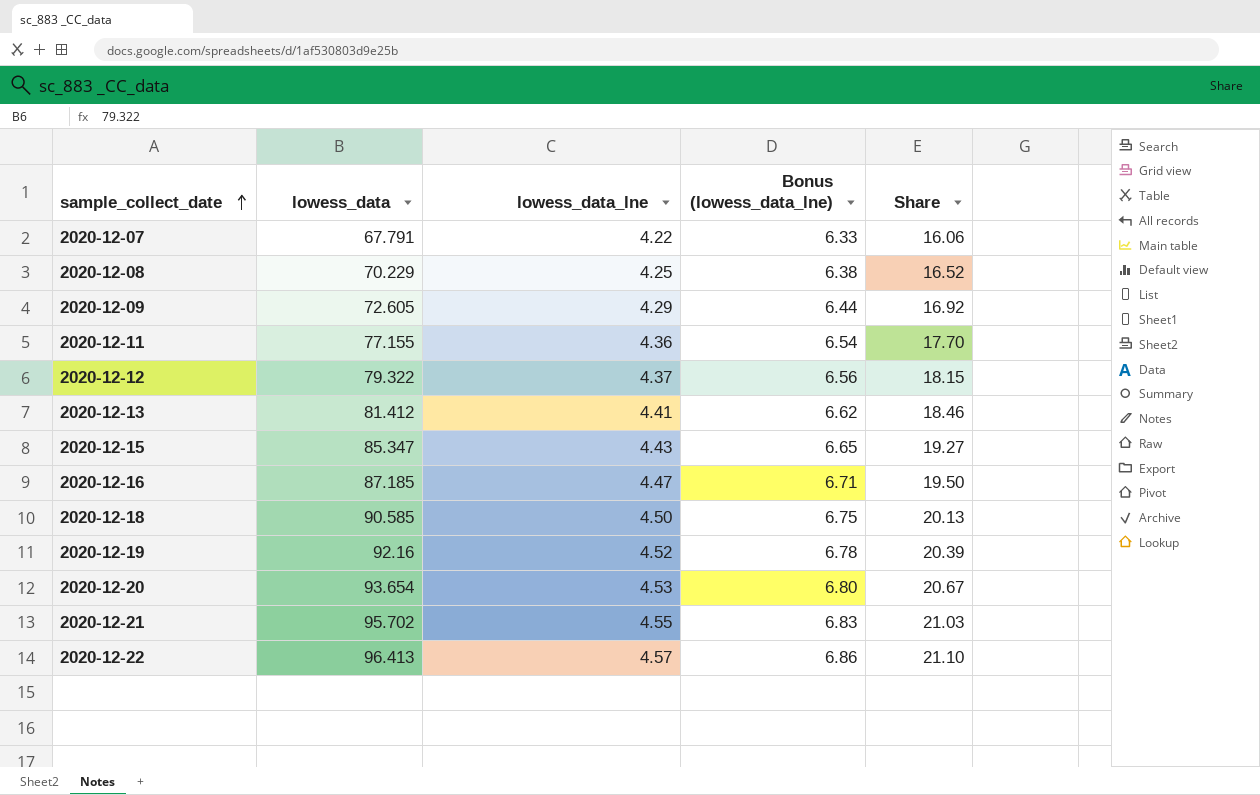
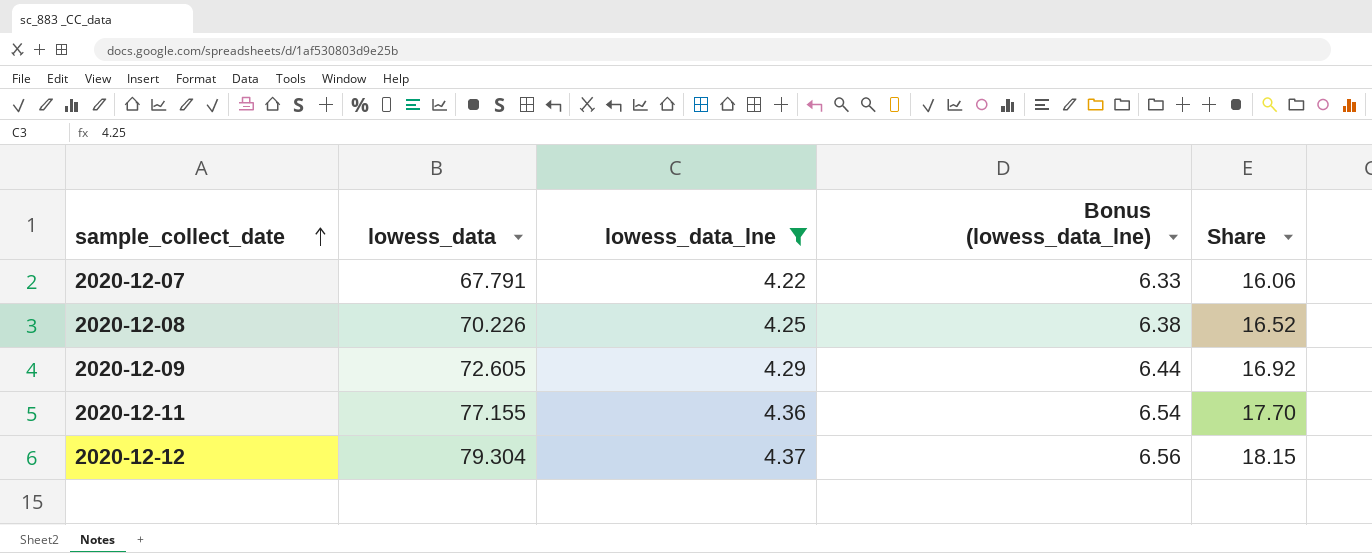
filter: none -> lowess_data_lne <= 4.37
2020-12-08 | lowess_data: 70.229 -> 70.226
2020-12-12 | lowess_data: 79.322 -> 79.304

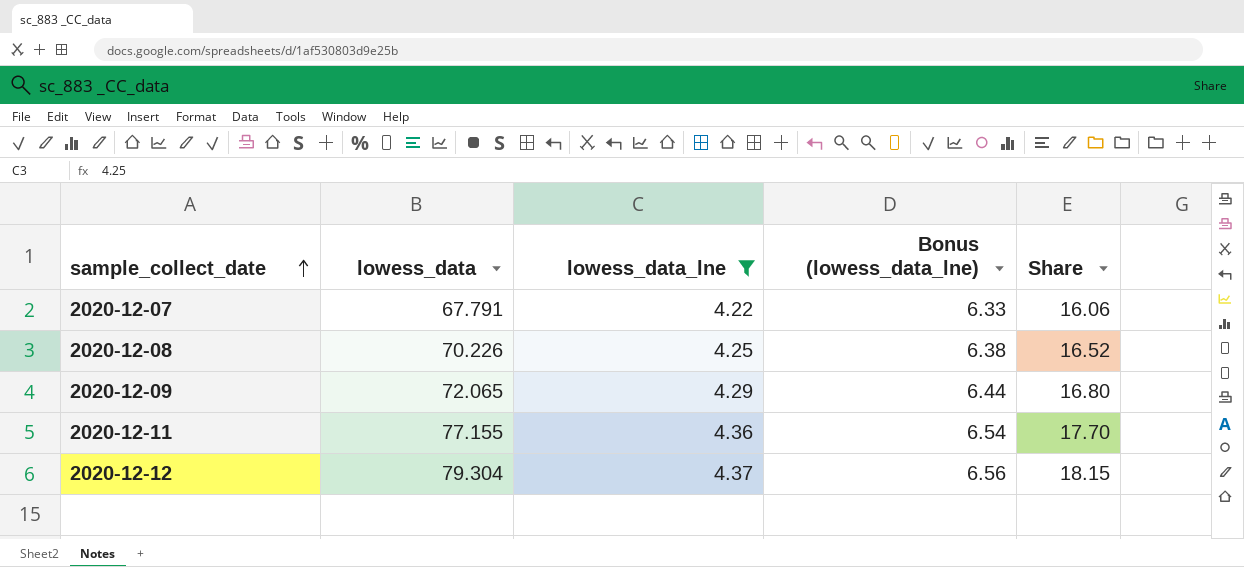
2020-12-09 | lowess_data: 72.605 -> 72.065
2020-12-09 | Share: 16.92 -> 16.80

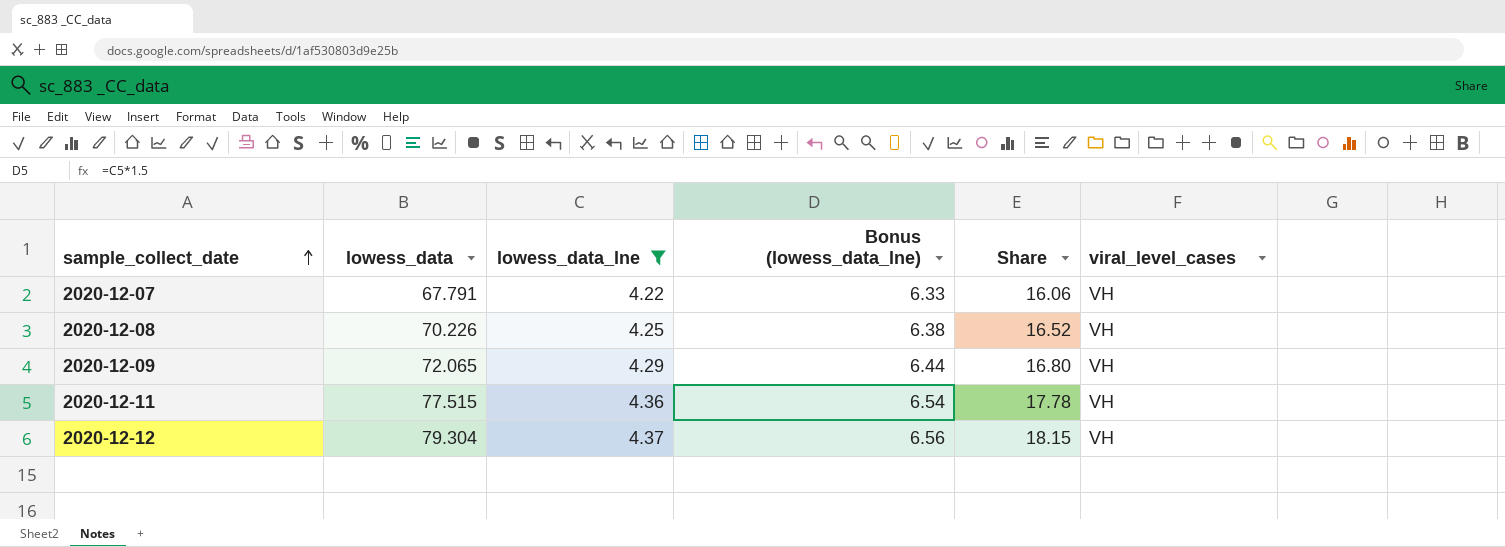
column viral_level_cases | position: none -> 6
2020-12-11 | lowess_data: 77.155 -> 77.515
2020-12-11 | Share: 17.70 -> 17.78

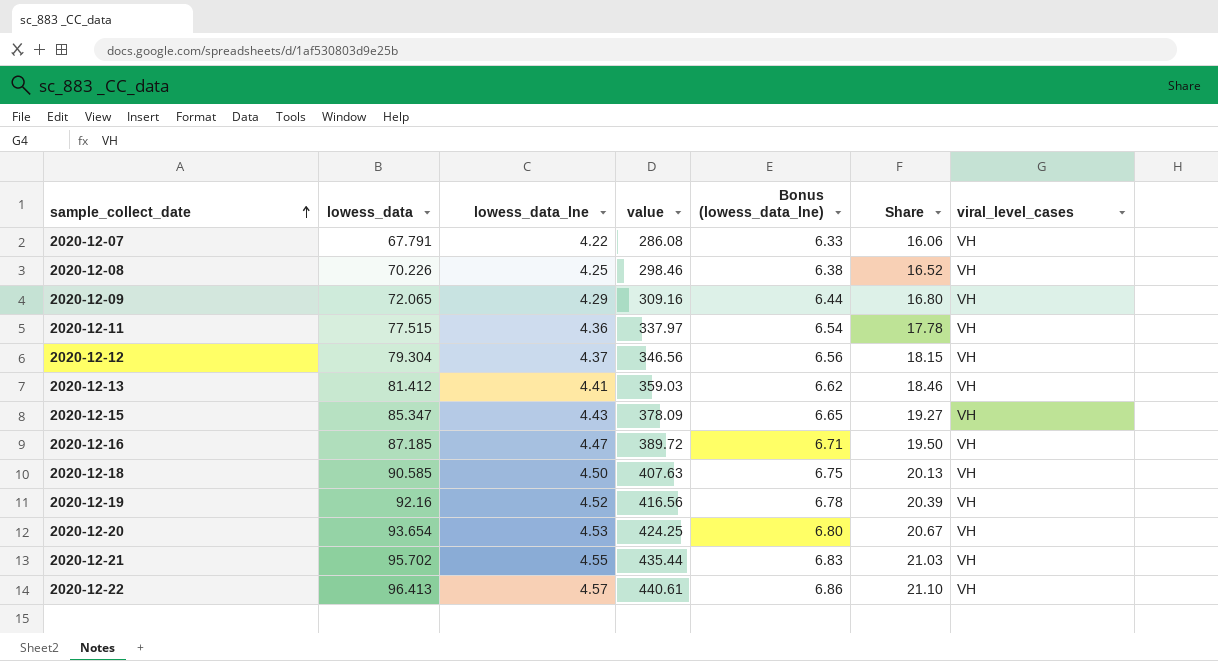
filter: lowess_data_lne <= 4.37 -> none
column value | formula: none -> [lowess_data] * [lowess_data_lne]

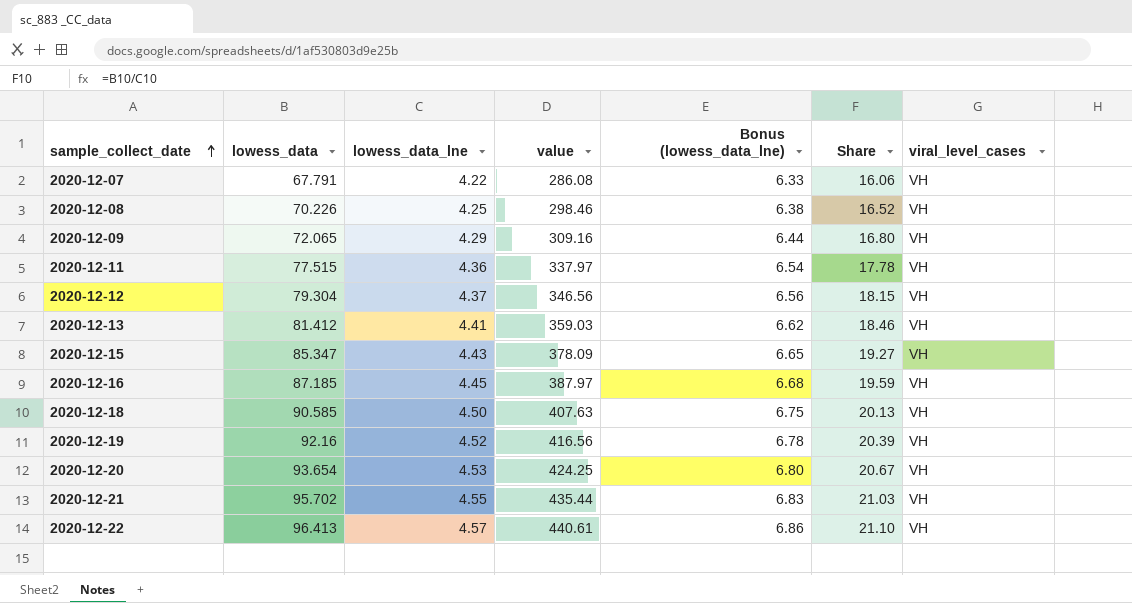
2020-12-16 | lowess_data_lne: 4.47 -> 4.45
2020-12-16 | value: 389.72 -> 387.97
2020-12-16 | Bonus (lowess_data_lne): 6.71 -> 6.68
2020-12-16 | Share: 19.50 -> 19.59

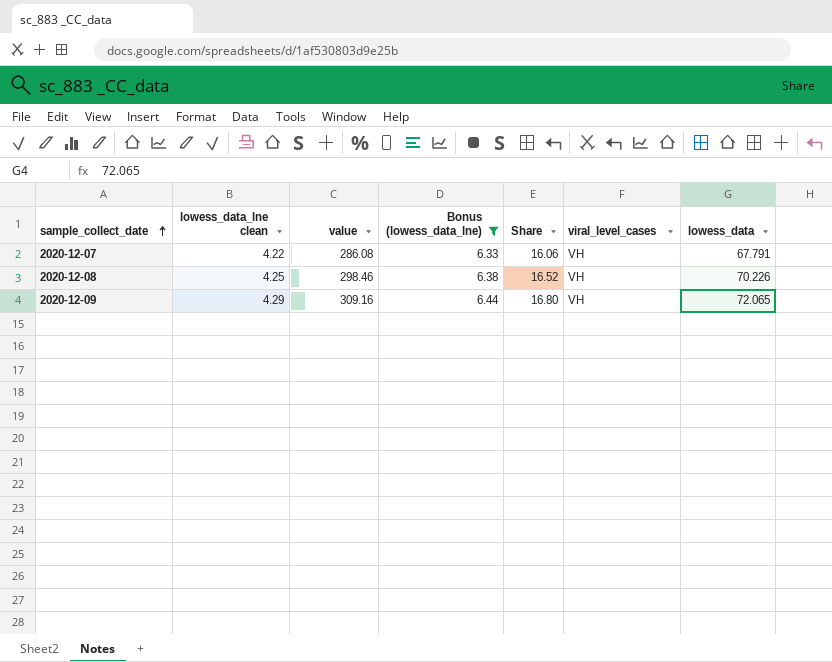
filter: none -> Bonus (lowess_data_lne) <= 6.44
column name: lowess_data_lne -> lowess_data_lne clean
column lowess_data | position: 2 -> 7

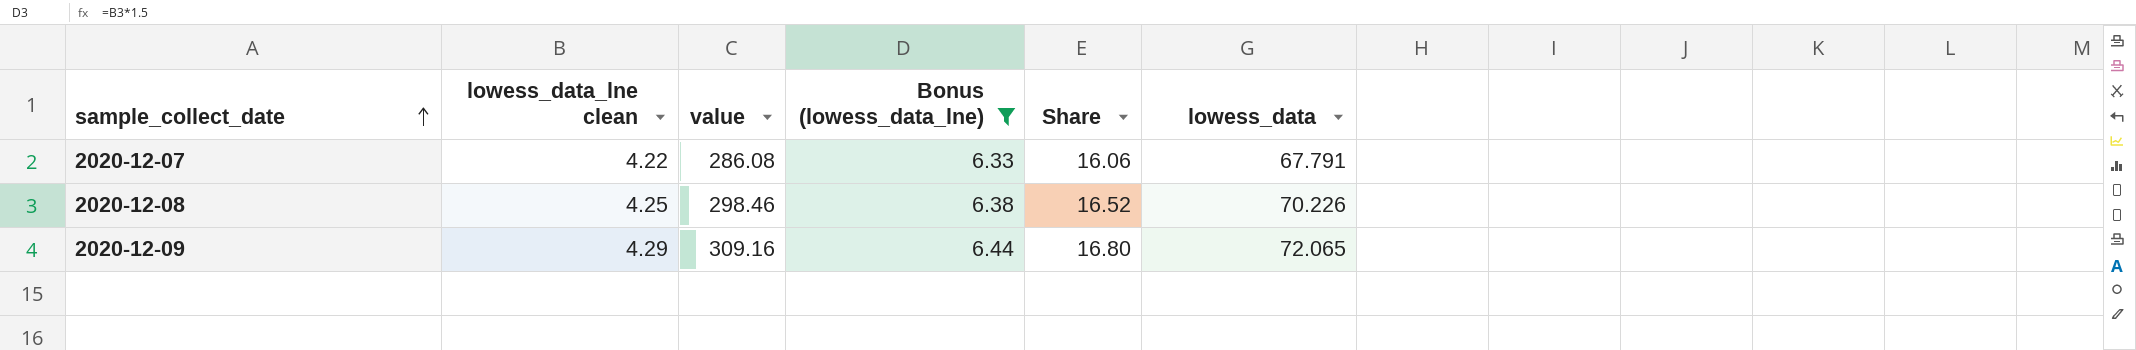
column viral_level_cases | position: 6 -> none

